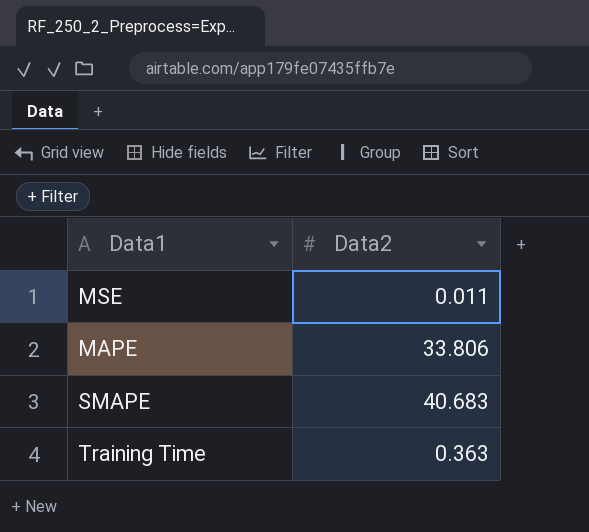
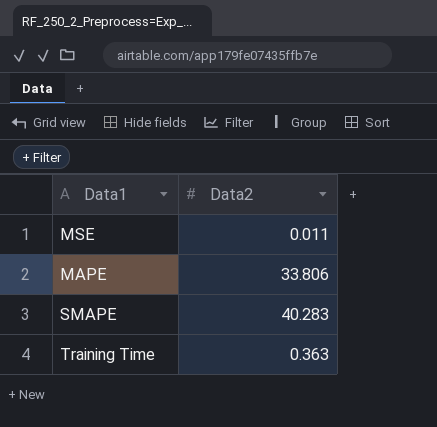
SMAPE | Data2: 40.683 -> 40.283

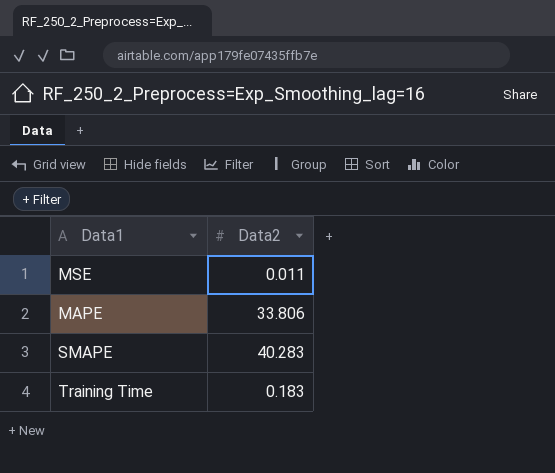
Training Time | Data2: 0.363 -> 0.183

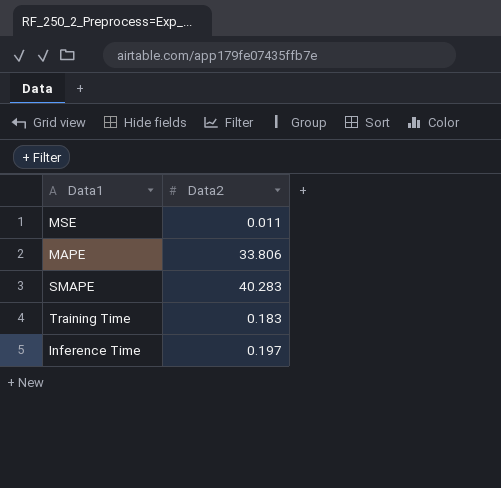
row Inference Time: none -> 0.197

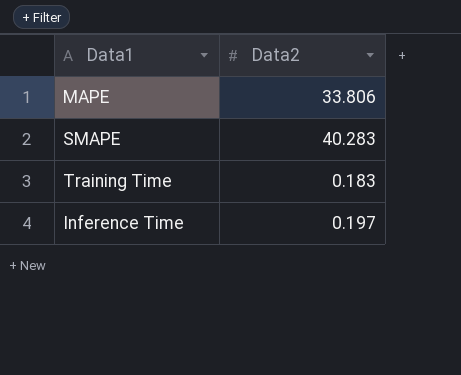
row MSE: 0.011 -> none

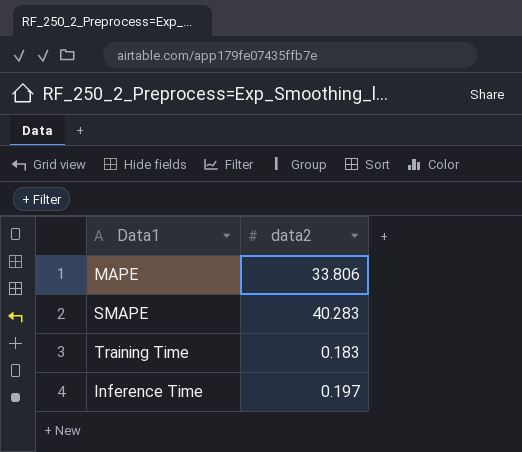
column name: Data2 -> data2

